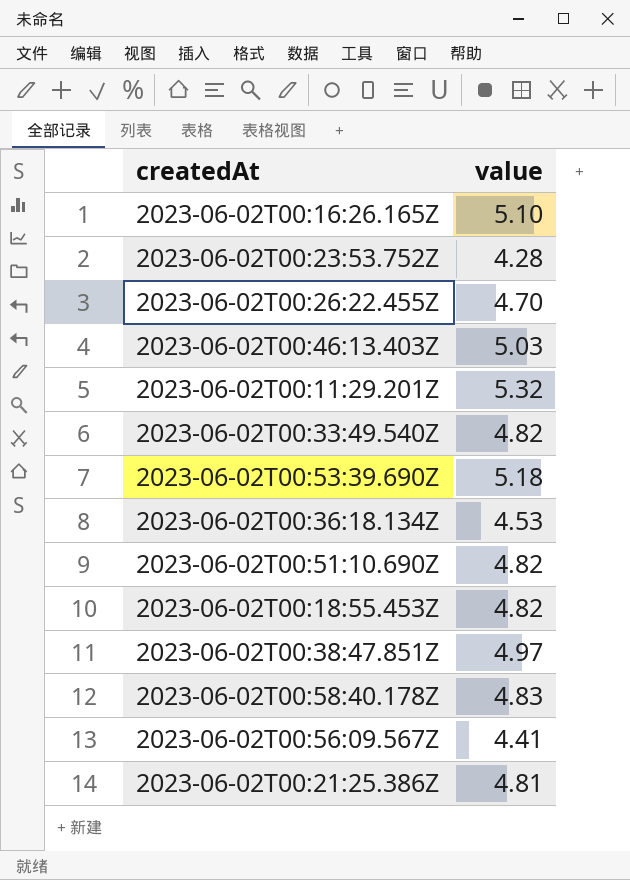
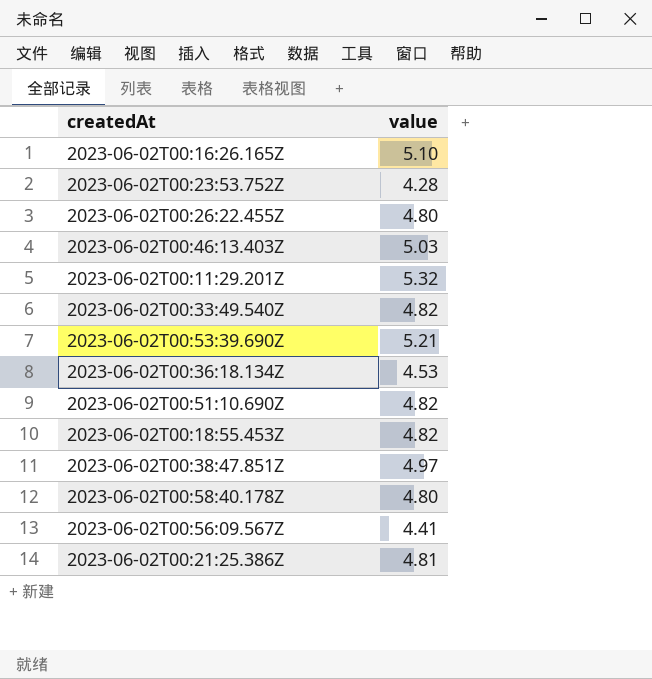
2023-06-02T00:26:22.455Z | value: 4.70 -> 4.80
2023-06-02T00:53:39.690Z | value: 5.18 -> 5.21
2023-06-02T00:58:40.178Z | value: 4.83 -> 4.80

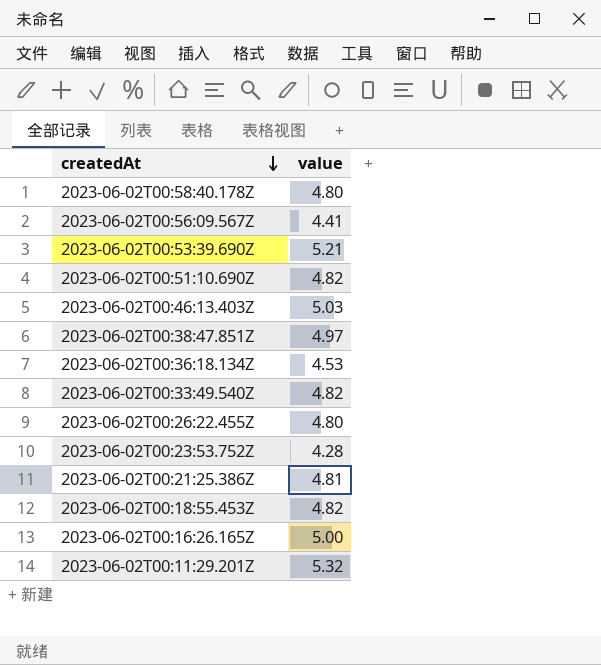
row order: none -> createdAt descending
2023-06-02T00:16:26.165Z | value: 5.10 -> 5.00

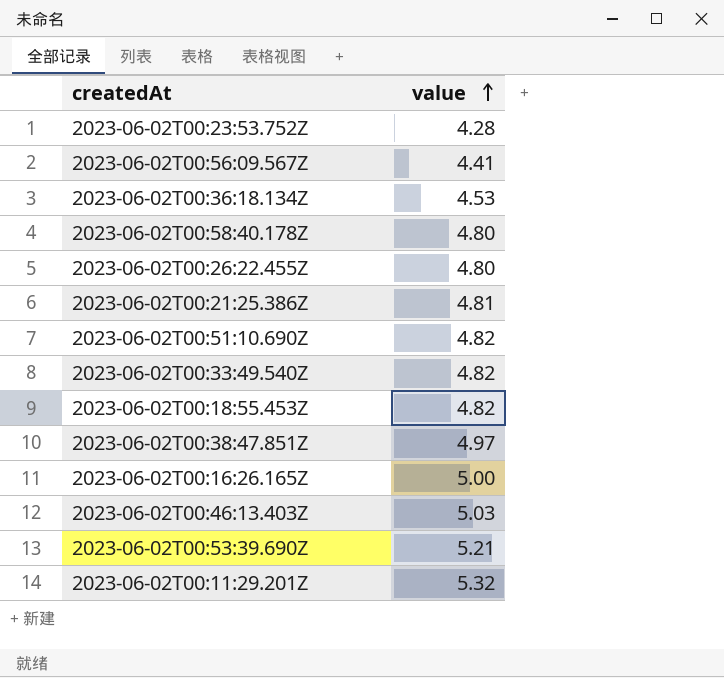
row order: createdAt descending -> value ascending

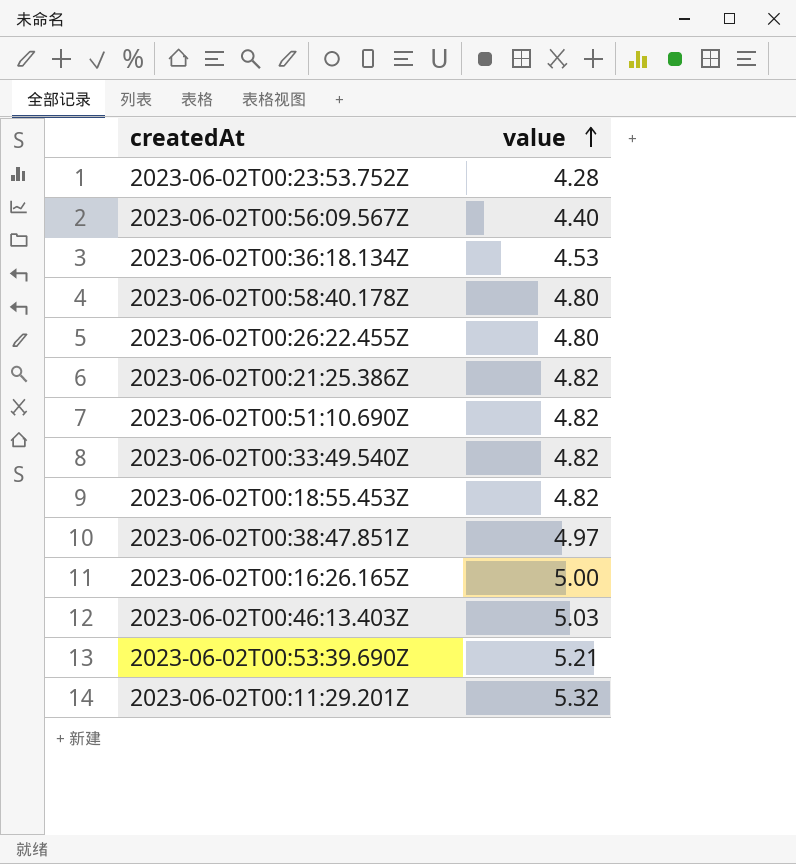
2023-06-02T00:56:09.567Z | value: 4.41 -> 4.40
2023-06-02T00:21:25.386Z | value: 4.81 -> 4.82

